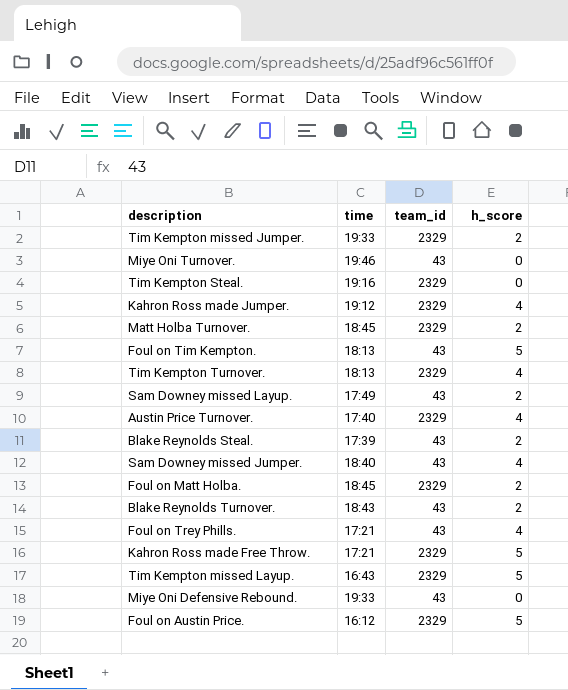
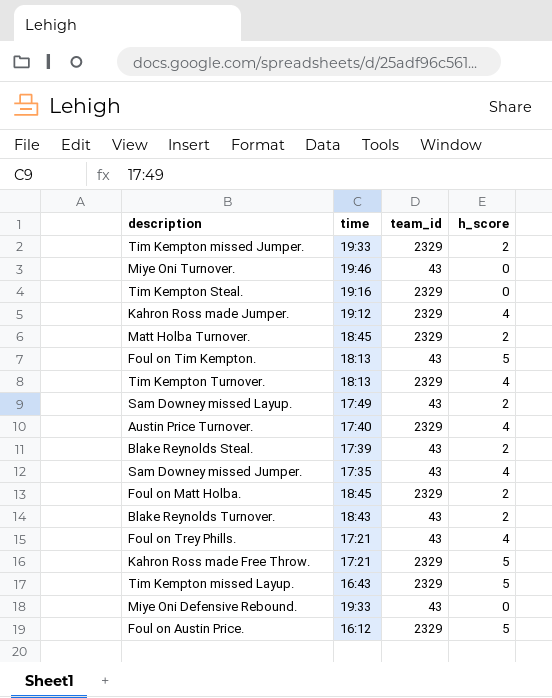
Sam Downey missed Jumper. | time: 18:40 -> 17:35

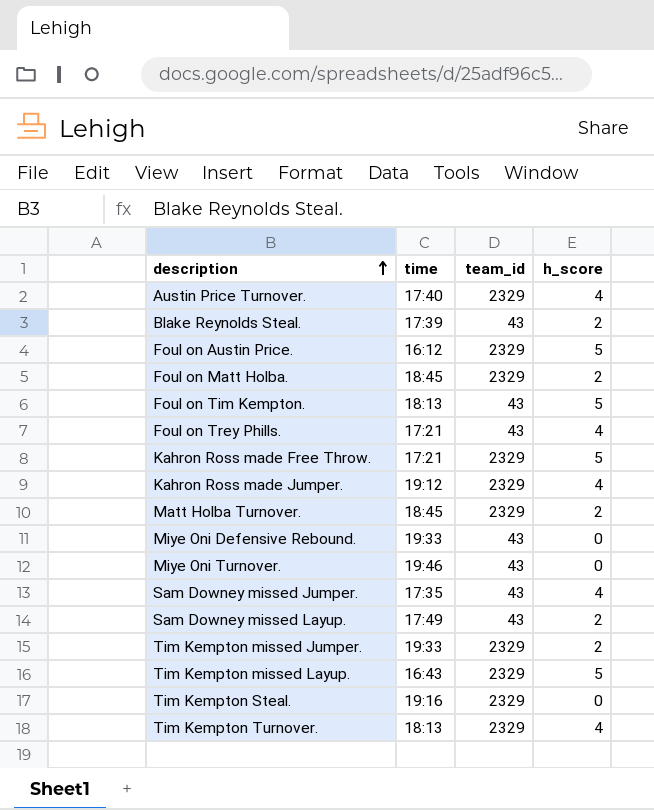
row order: none -> description ascending
row Blake Reynolds Turnover.: 18:43 | 43 | 2 -> none

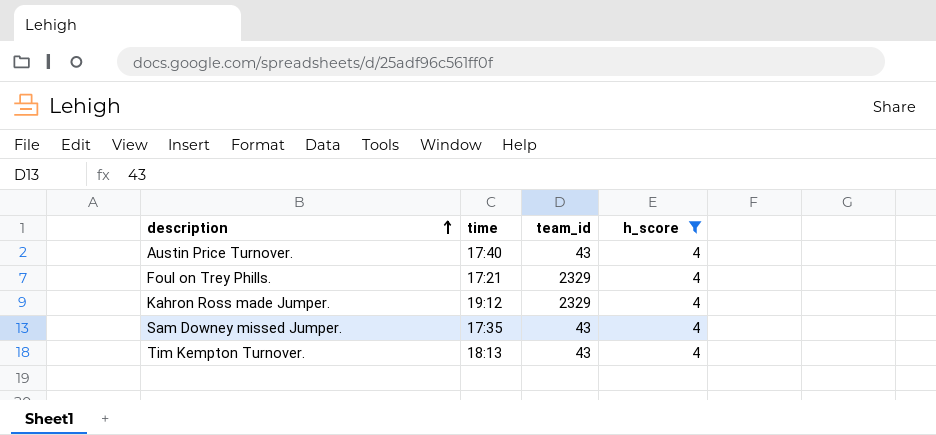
filter: none -> h_score = 4
Austin Price Turnover. | team_id: 2329 -> 43
Foul on Trey Phills. | team_id: 43 -> 2329
Tim Kempton Turnover. | team_id: 2329 -> 43

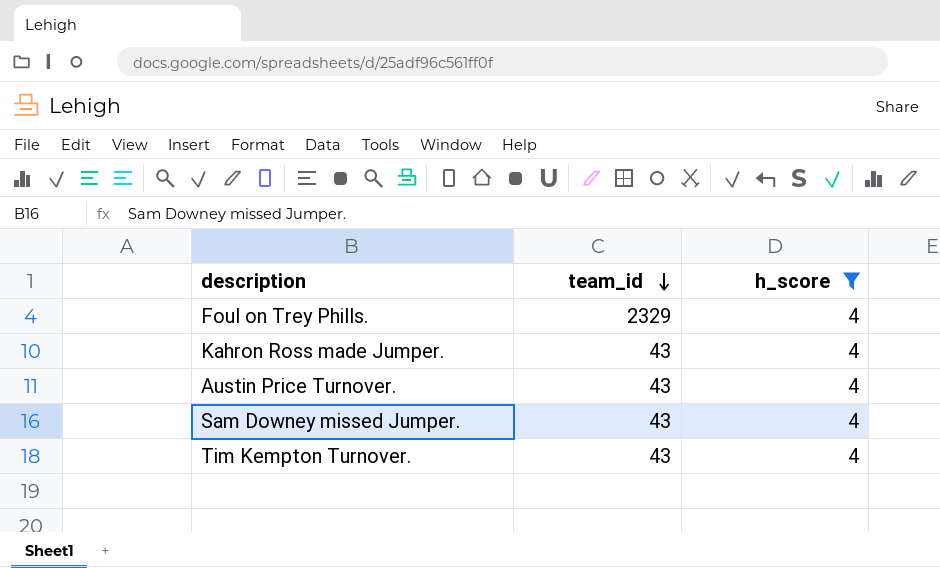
row order: description ascending -> team_id descending
column time | position: 2 -> none
Kahron Ross made Jumper. | team_id: 2329 -> 43

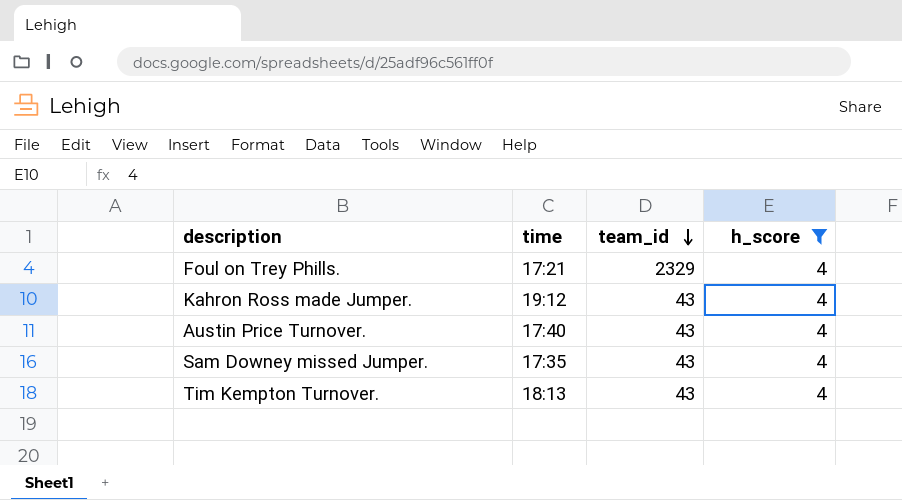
column time | position: none -> 2

